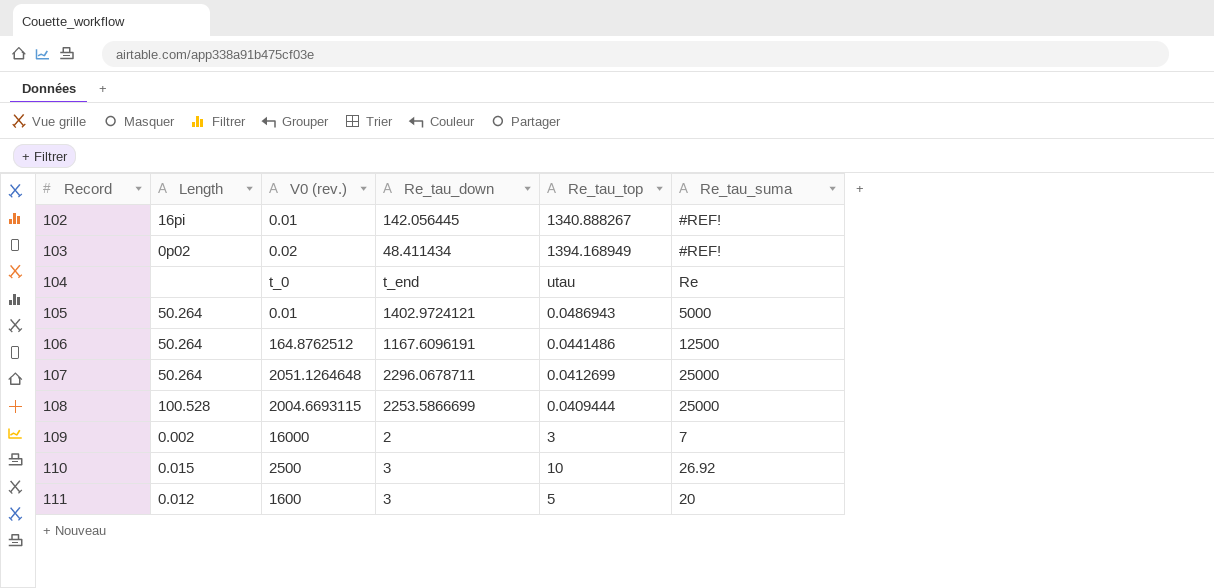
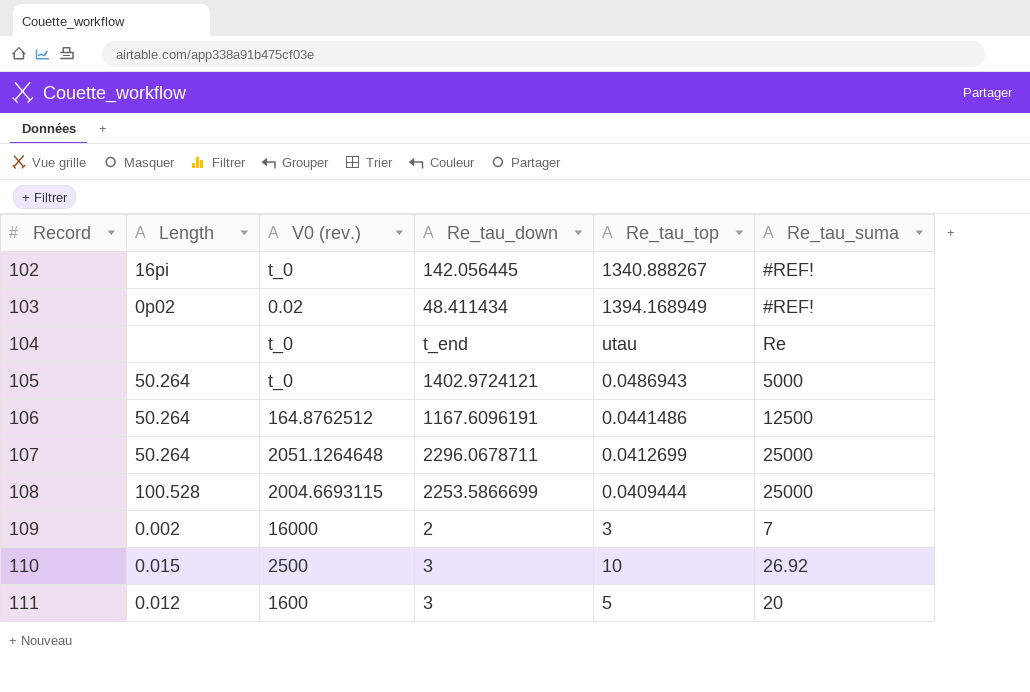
102 | V0 (rev.): 0.01 -> t_0
105 | V0 (rev.): 0.01 -> t_0

